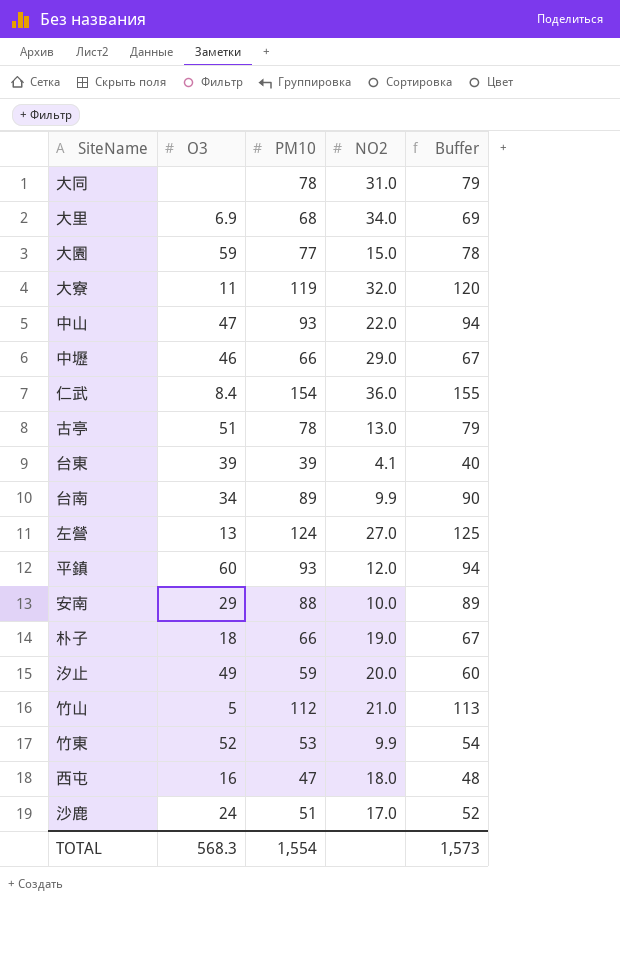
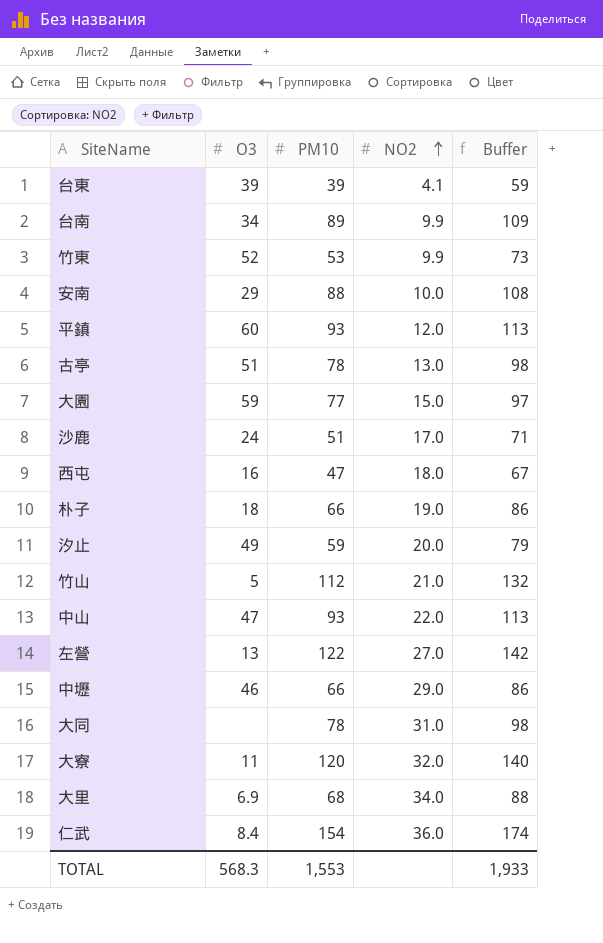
row order: none -> NO2 ascending
column Buffer | formula: [PM10] + 1 -> [PM10] + 20
左營 | PM10: 124 -> 122
大寮 | PM10: 119 -> 120
TOTAL | PM10: 1,554 -> 1,553
TOTAL | Buffer: 1,573 -> 1,933

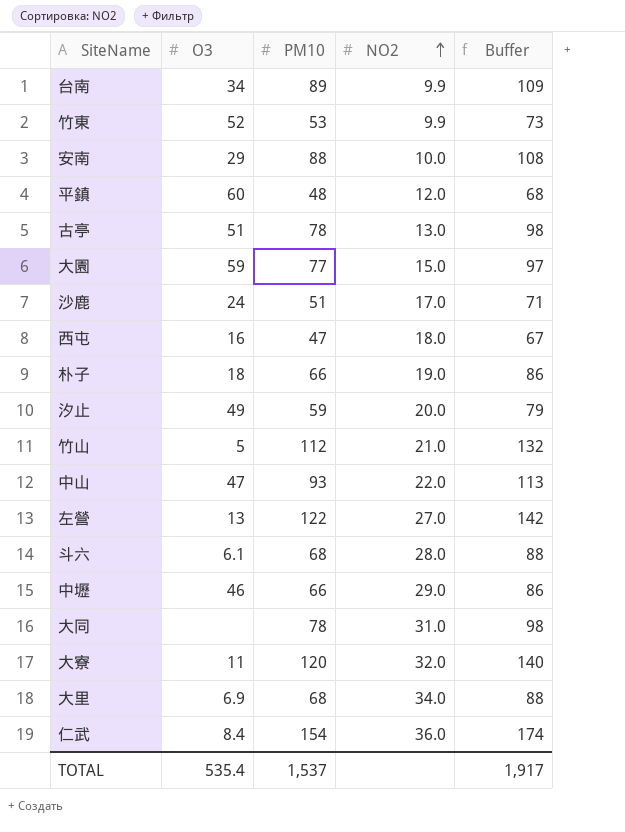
row 台東: 39 | 39 | 4.1 | 59 -> none
平鎮 | PM10: 93 -> 48
平鎮 | Buffer: 113 -> 68
row 斗六: none -> 6.1 | 68 | 28.0 | 88
TOTAL | O3: 568.3 -> 535.4
TOTAL | PM10: 1,553 -> 1,537
TOTAL | Buffer: 1,933 -> 1,917

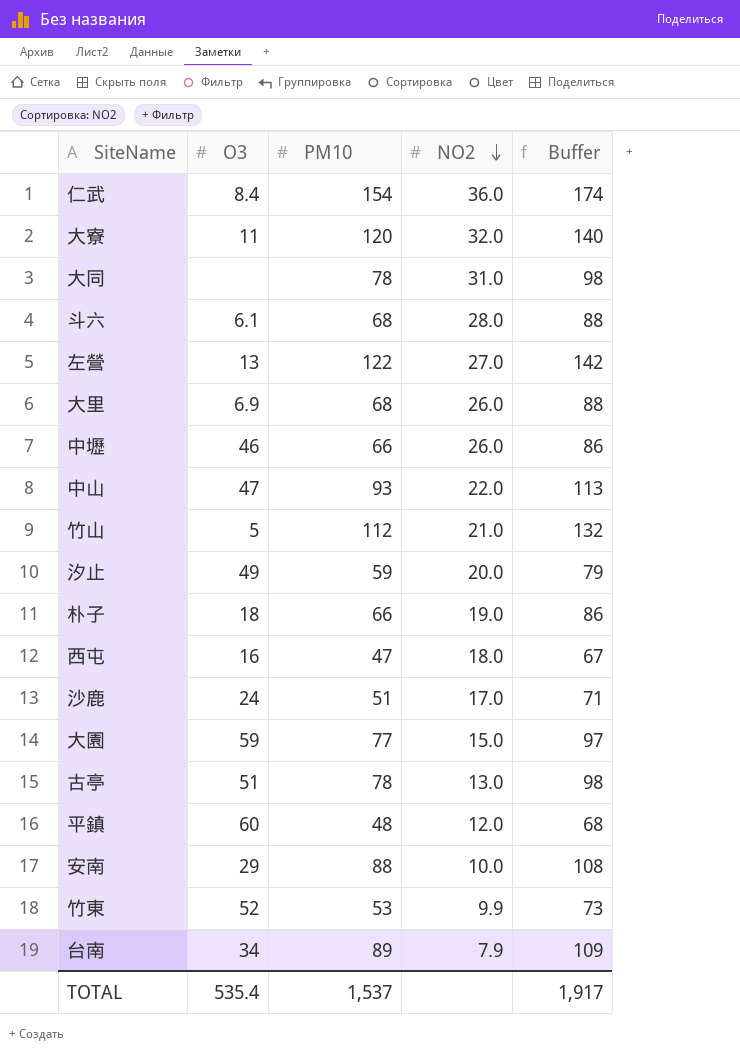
row order: NO2 ascending -> NO2 descending
大里 | NO2: 34.0 -> 26.0
中壢 | NO2: 29.0 -> 26.0
台南 | NO2: 9.9 -> 7.9

